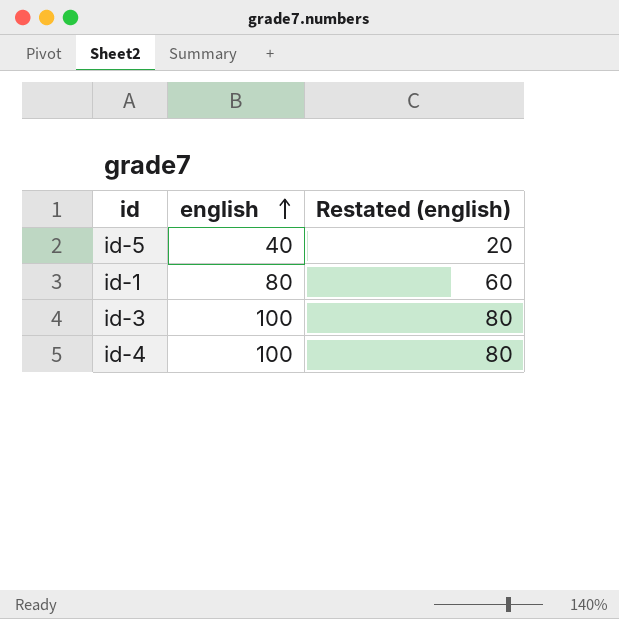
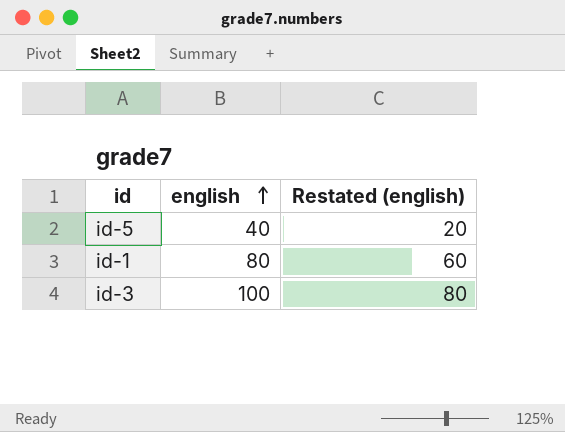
row id-4: 100 | 80 -> none

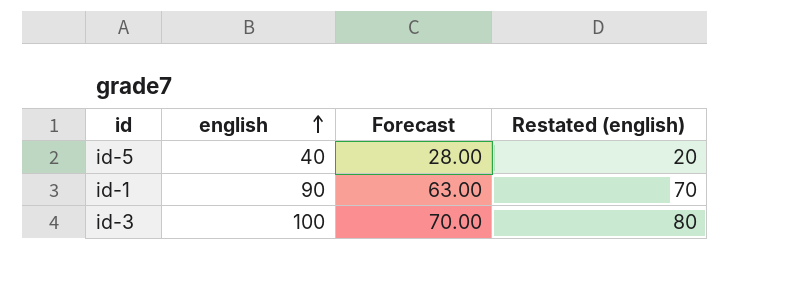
column Forecast | formula: none -> [english] * 0.7
id-1 | english: 80 -> 90
id-1 | Restated (english): 60 -> 70

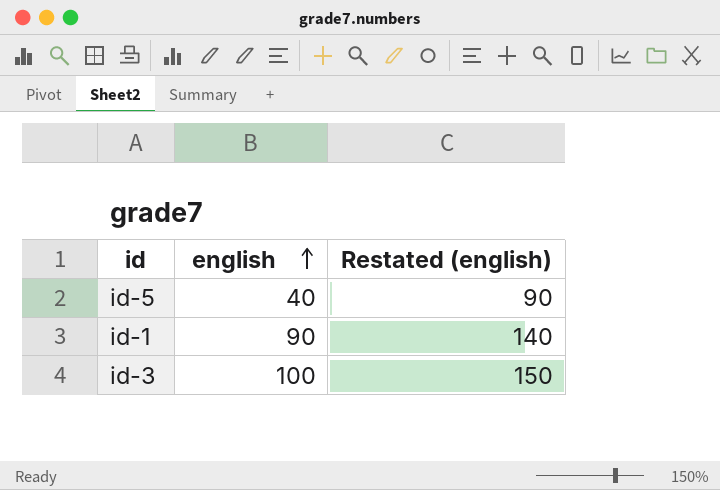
column Forecast | formula: [english] * 0.7 -> none
column Restated (english) | formula: [english] - 20 -> [english] + 50

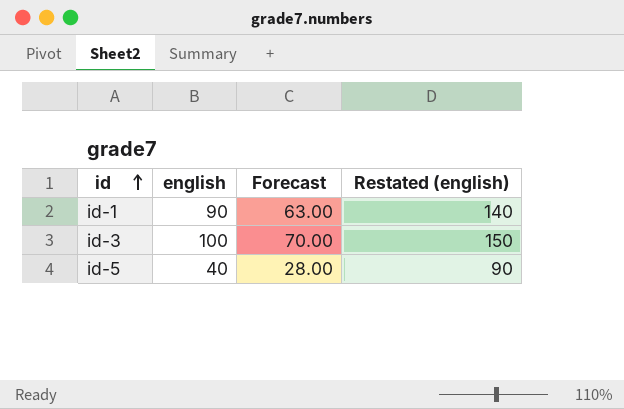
row order: english ascending -> id ascending
column Forecast | formula: none -> [english] * 0.7

